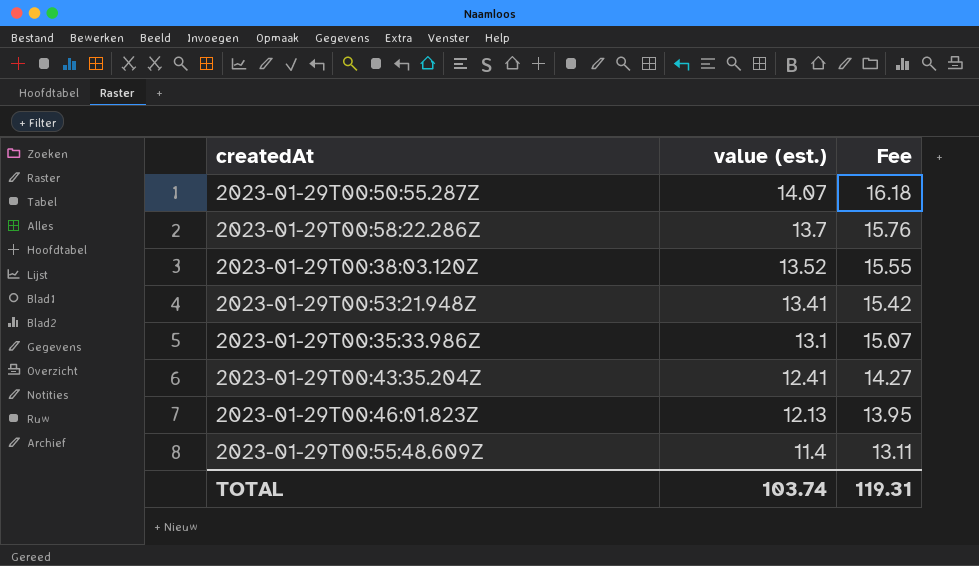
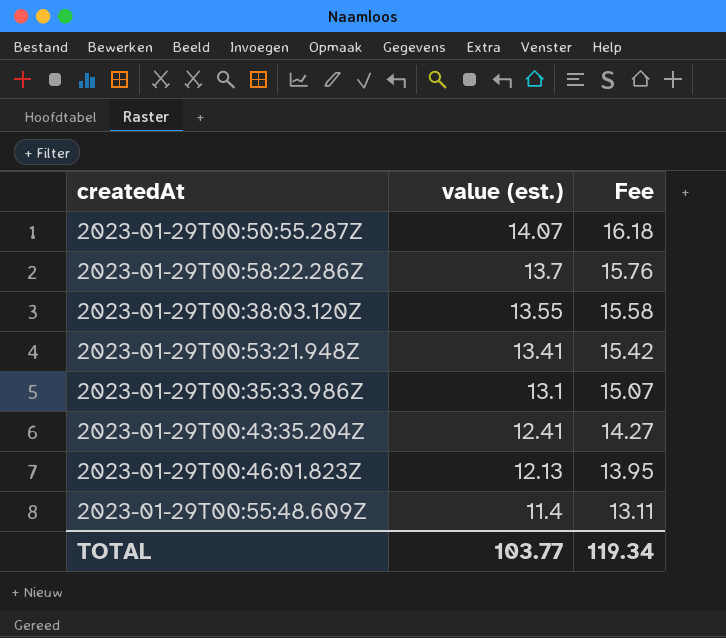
2023-01-29T00:38:03.120Z | value (est.): 13.52 -> 13.55
2023-01-29T00:38:03.120Z | Fee: 15.55 -> 15.58
TOTAL | value (est.): 103.74 -> 103.77
TOTAL | Fee: 119.31 -> 119.34

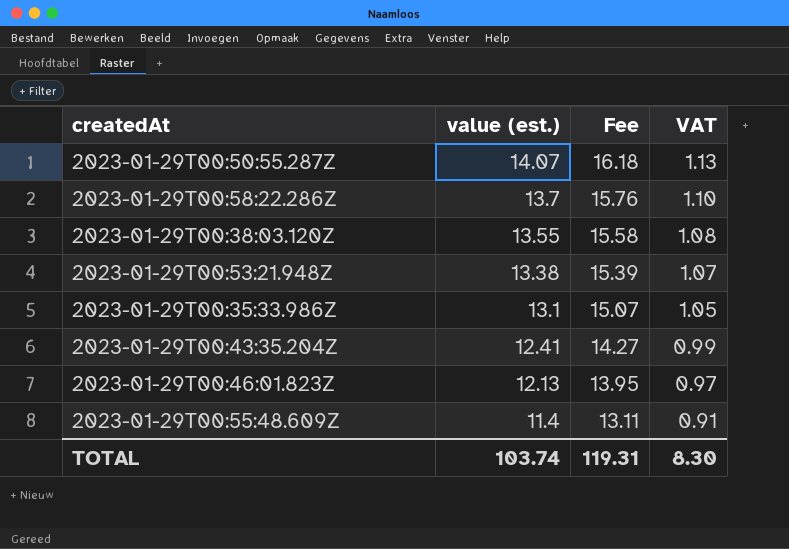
column VAT | formula: none -> [value (est.)] * 0.08
2023-01-29T00:53:21.948Z | value (est.): 13.41 -> 13.38
2023-01-29T00:53:21.948Z | Fee: 15.42 -> 15.39
TOTAL | value (est.): 103.77 -> 103.74
TOTAL | Fee: 119.34 -> 119.31

